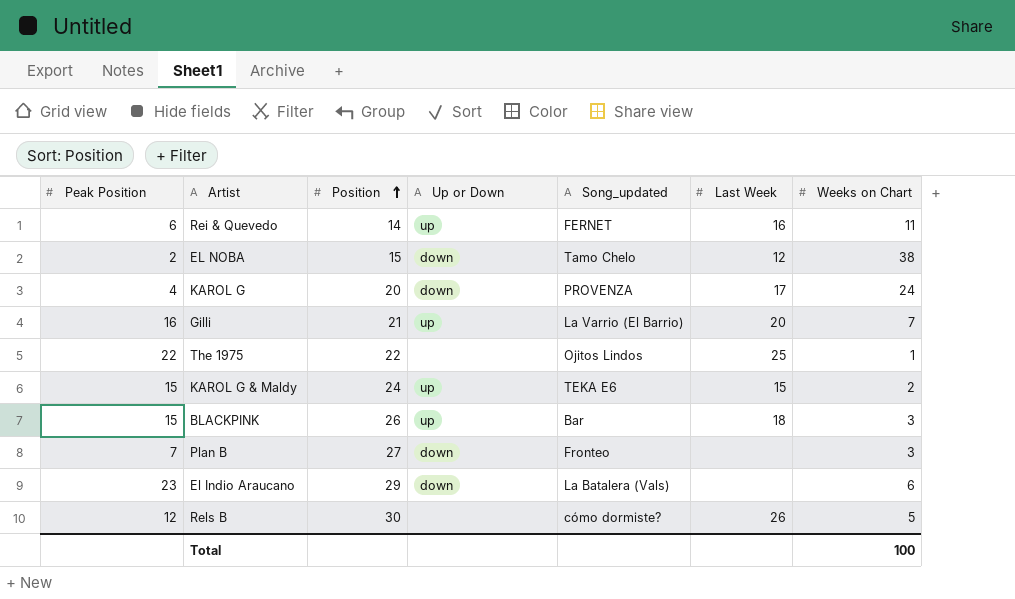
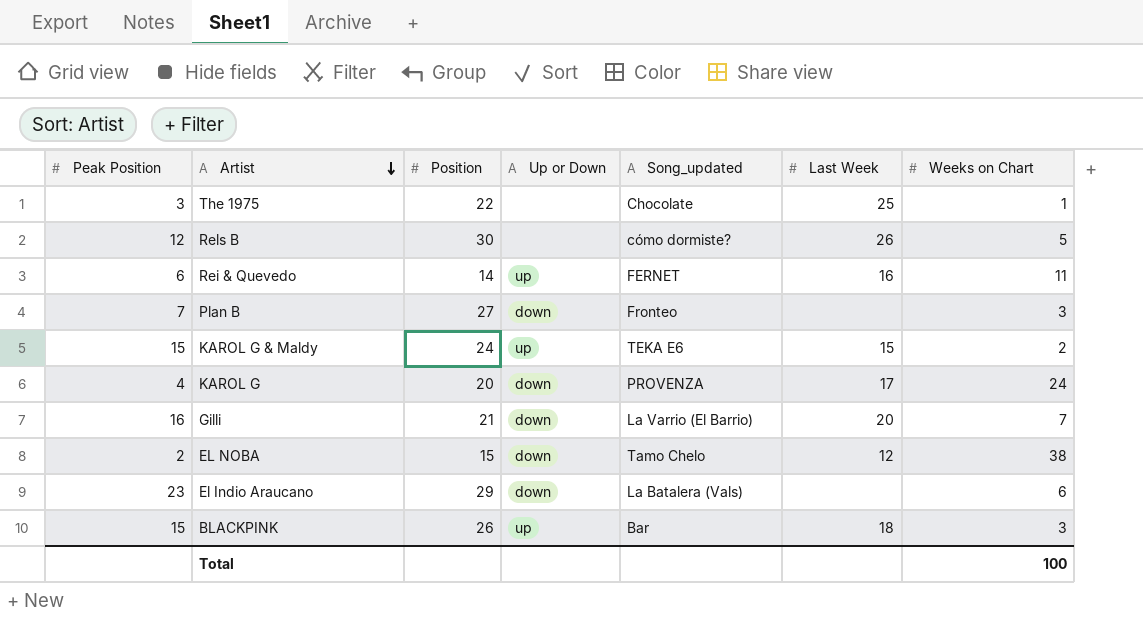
row order: Position ascending -> Artist descending
The 1975 | Peak Position: 22 -> 3
The 1975 | Song_updated: Ojitos Lindos -> Chocolate
Gilli | Up or Down: up -> down

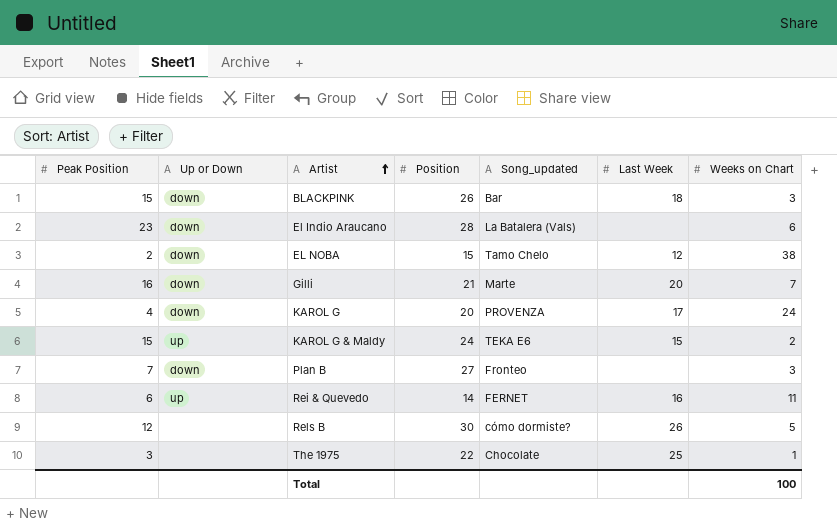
row order: Artist descending -> Artist ascending
column Up or Down | position: 4 -> 2
BLACKPINK | Up or Down: up -> down
El Indio Araucano | Position: 29 -> 28
Gilli | Song_updated: La Varrio (El Barrio) -> Marte

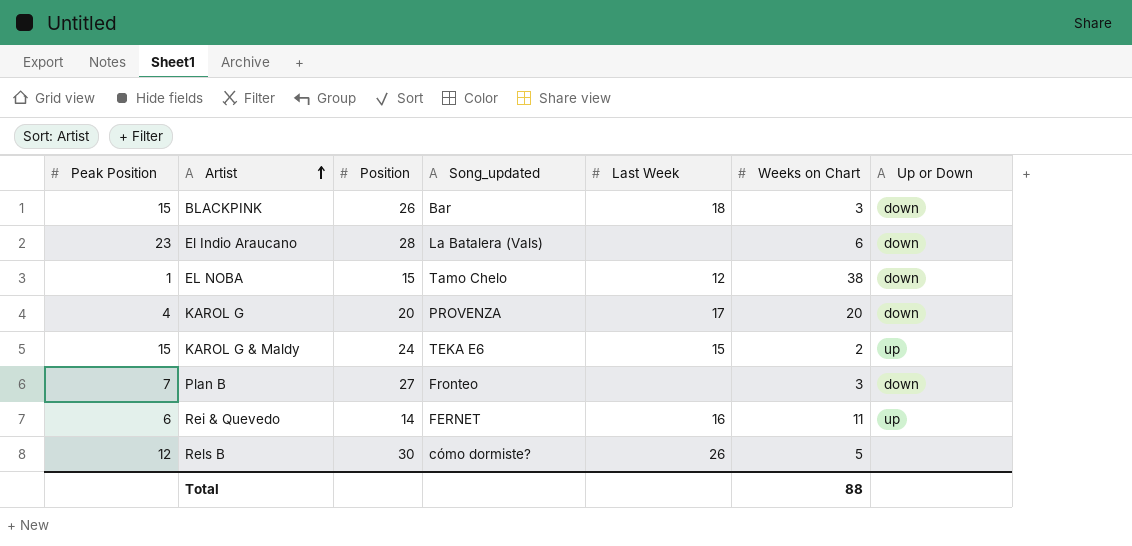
column Up or Down | position: 2 -> 7
row Gilli: 16 | down | 21 | Marte | 20 | 7 -> none
row The 1975: 3 | none | 22 | Chocolate | 25 | 1 -> none
EL NOBA | Peak Position: 2 -> 1
KAROL G | Weeks on Chart: 24 -> 20
Total | Weeks on Chart: 100 -> 88

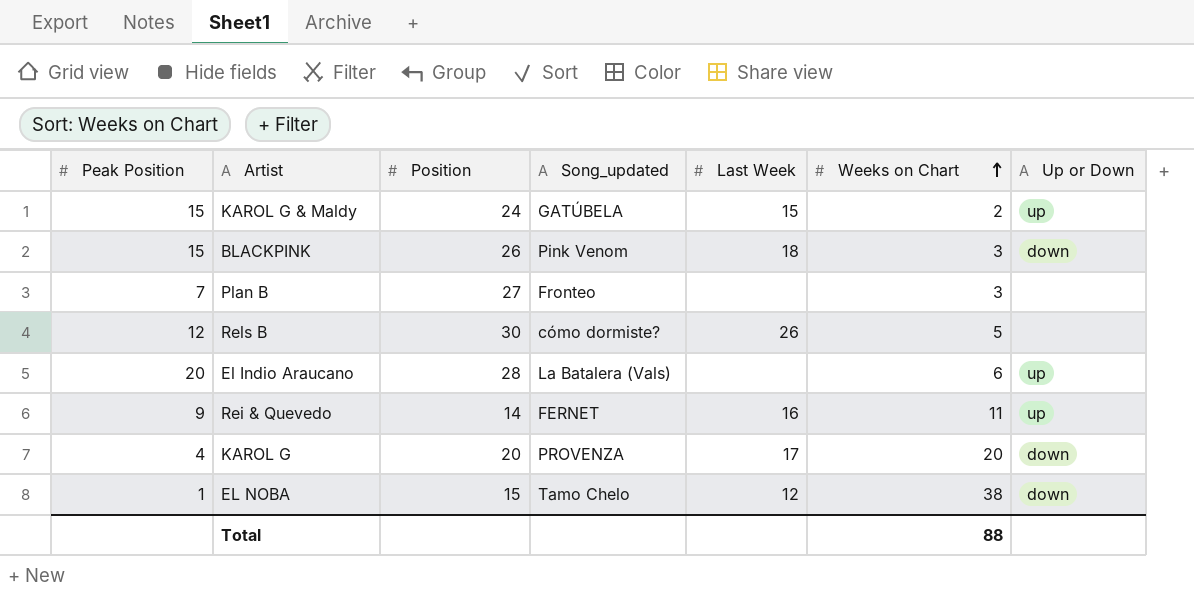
row order: Artist ascending -> Weeks on Chart ascending
KAROL G & Maldy | Song_updated: TEKA E6 -> GATÚBELA
BLACKPINK | Song_updated: Bar -> Pink Venom
Plan B | Up or Down: down -> none
El Indio Araucano | Peak Position: 23 -> 20
El Indio Araucano | Up or Down: down -> up
Rei & Quevedo | Peak Position: 6 -> 9

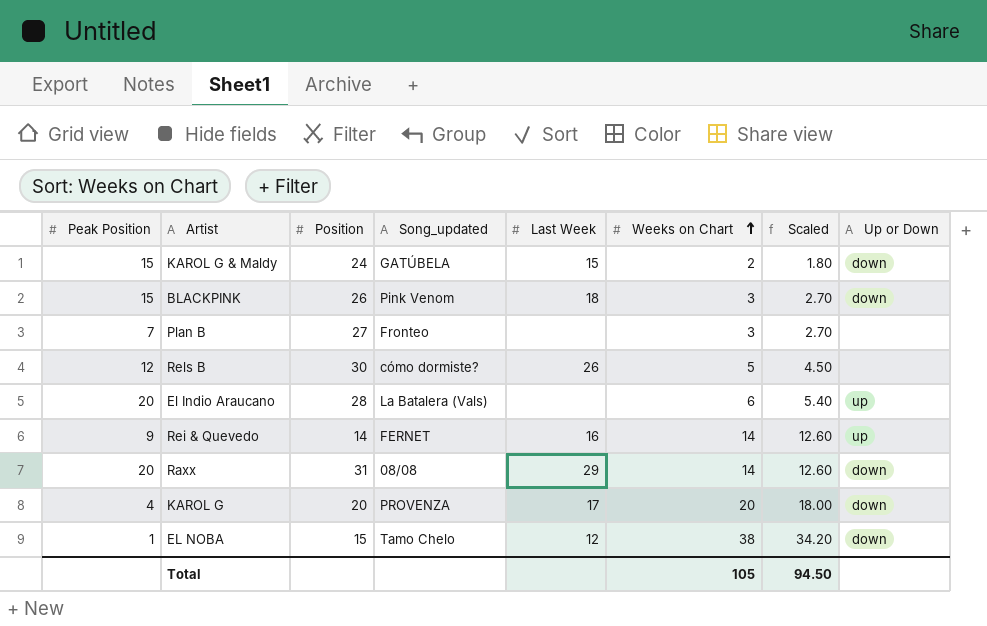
column Scaled | formula: none -> [Weeks on Chart] * 0.9
KAROL G & Maldy | Up or Down: up -> down
Rei & Quevedo | Weeks on Chart: 11 -> 14
row Raxx: none -> 20 | 31 | 08/08 | 29 | 14 | 12.60 | down
Total | Weeks on Chart: 88 -> 105

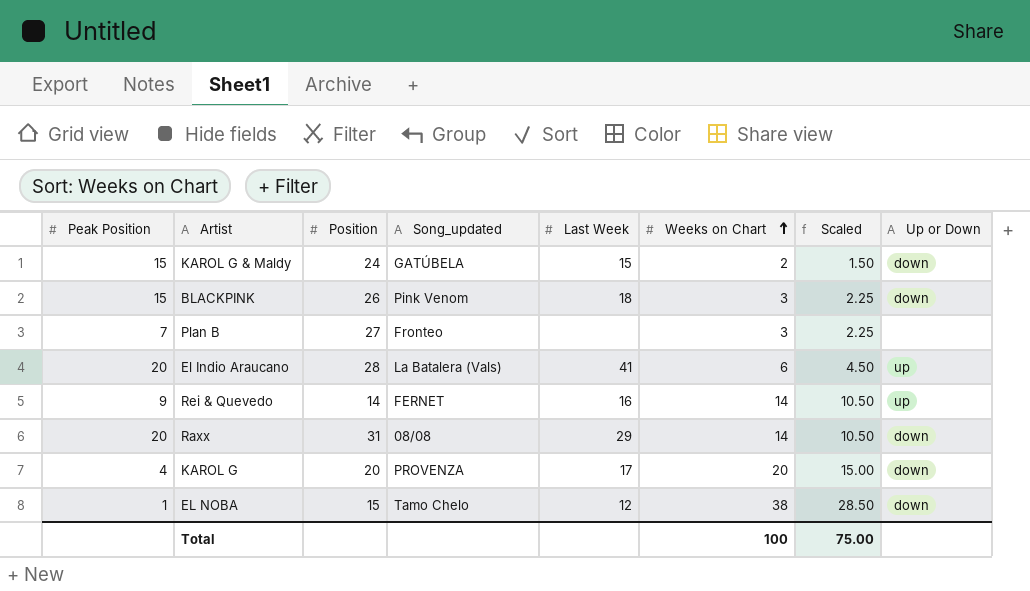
column Scaled | formula: [Weeks on Chart] * 0.9 -> [Weeks on Chart] * 0.75
row Rels B: 12 | 30 | cómo dormiste? | 26 | 5 | 4.50 | none -> none
El Indio Araucano | Last Week: none -> 41
Total | Weeks on Chart: 105 -> 100
Total | Scaled: 94.50 -> 75.00

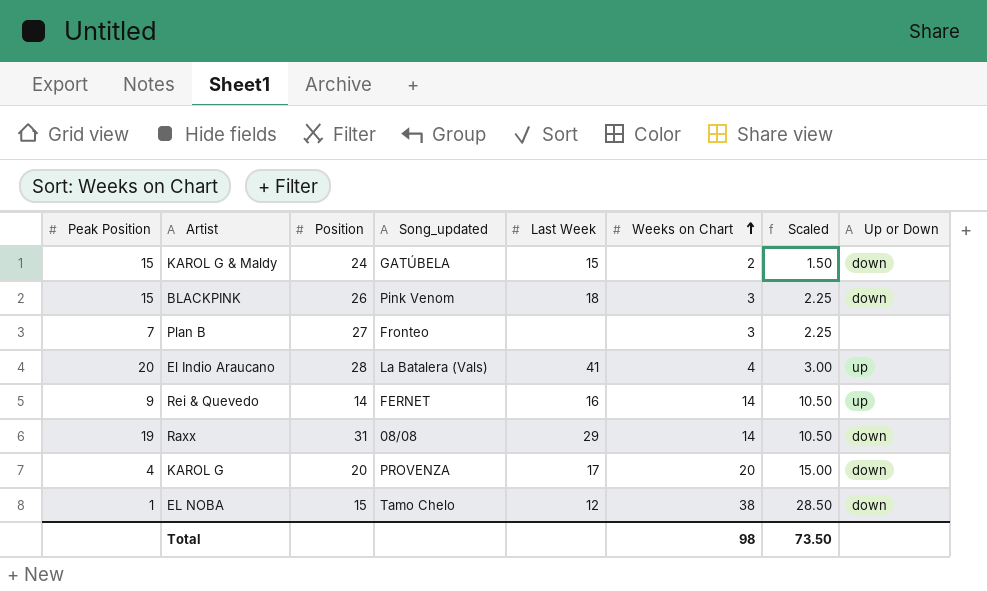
El Indio Araucano | Weeks on Chart: 6 -> 4
El Indio Araucano | Scaled: 4.50 -> 3.00
Raxx | Peak Position: 20 -> 19
Total | Weeks on Chart: 100 -> 98
Total | Scaled: 75.00 -> 73.50

